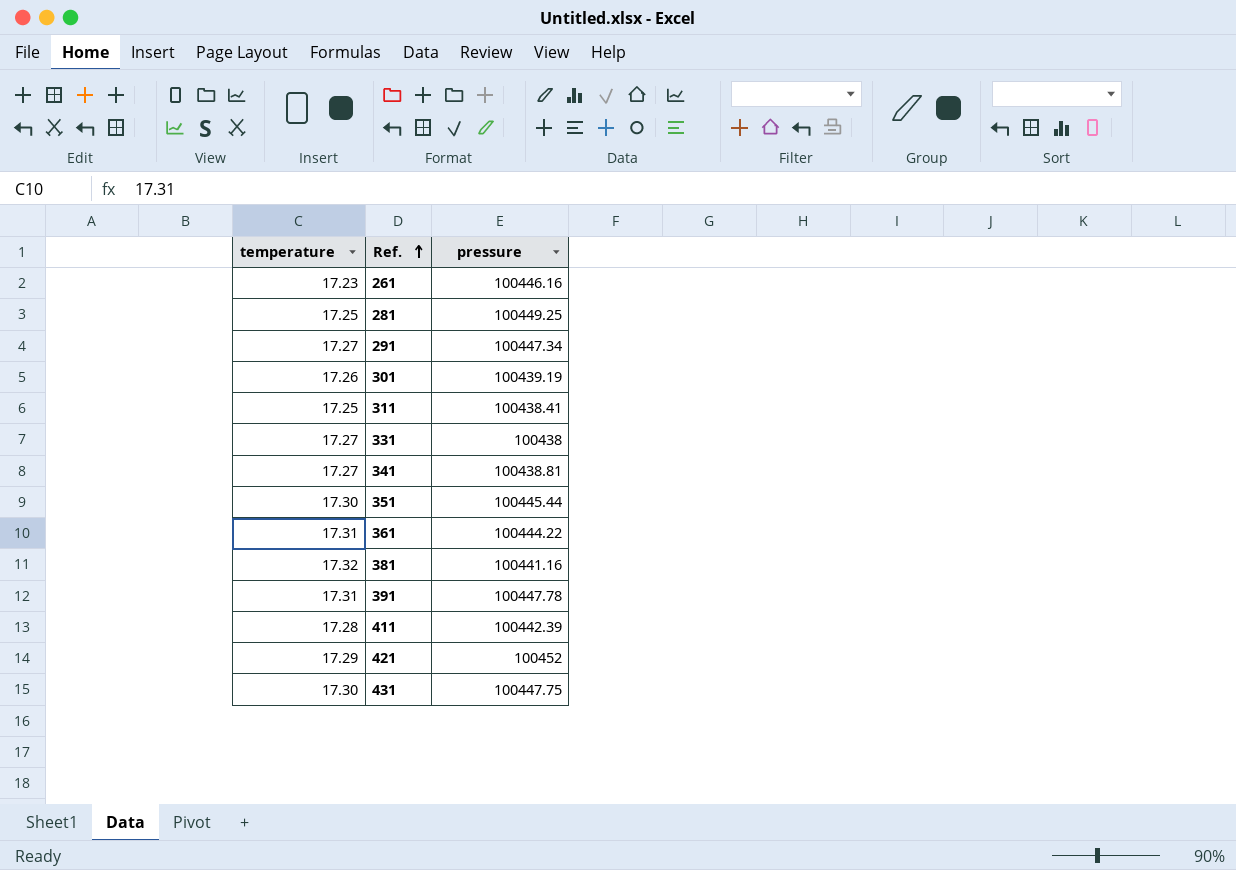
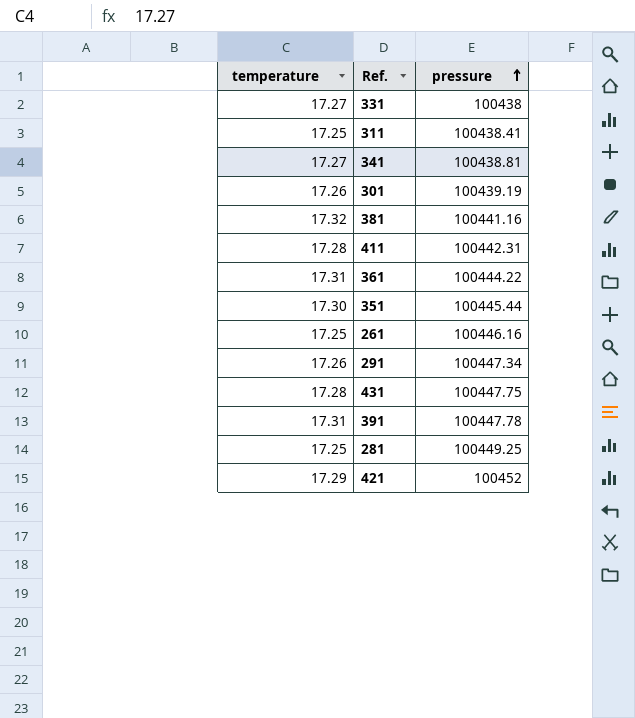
row order: Ref. ascending -> pressure ascending
411 | pressure: 100442.39 -> 100442.31
261 | temperature: 17.23 -> 17.25
291 | temperature: 17.27 -> 17.26
431 | temperature: 17.30 -> 17.28

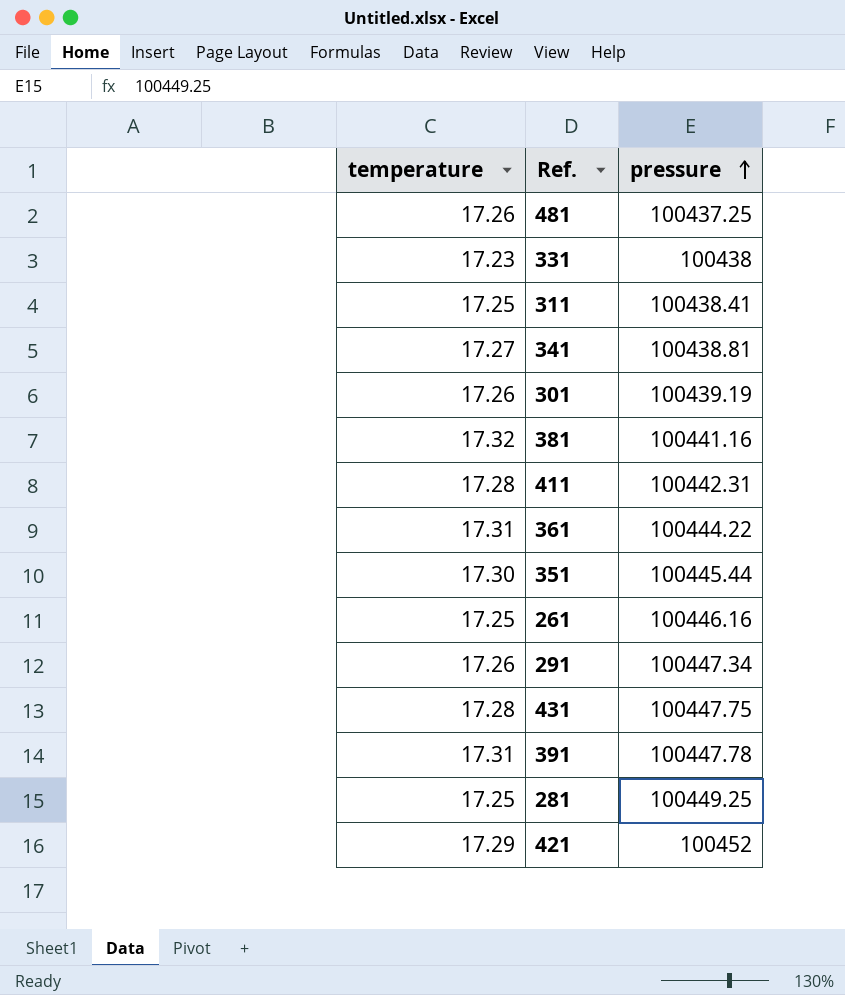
row 481: none -> 17.26 | 100437.25
331 | temperature: 17.27 -> 17.23

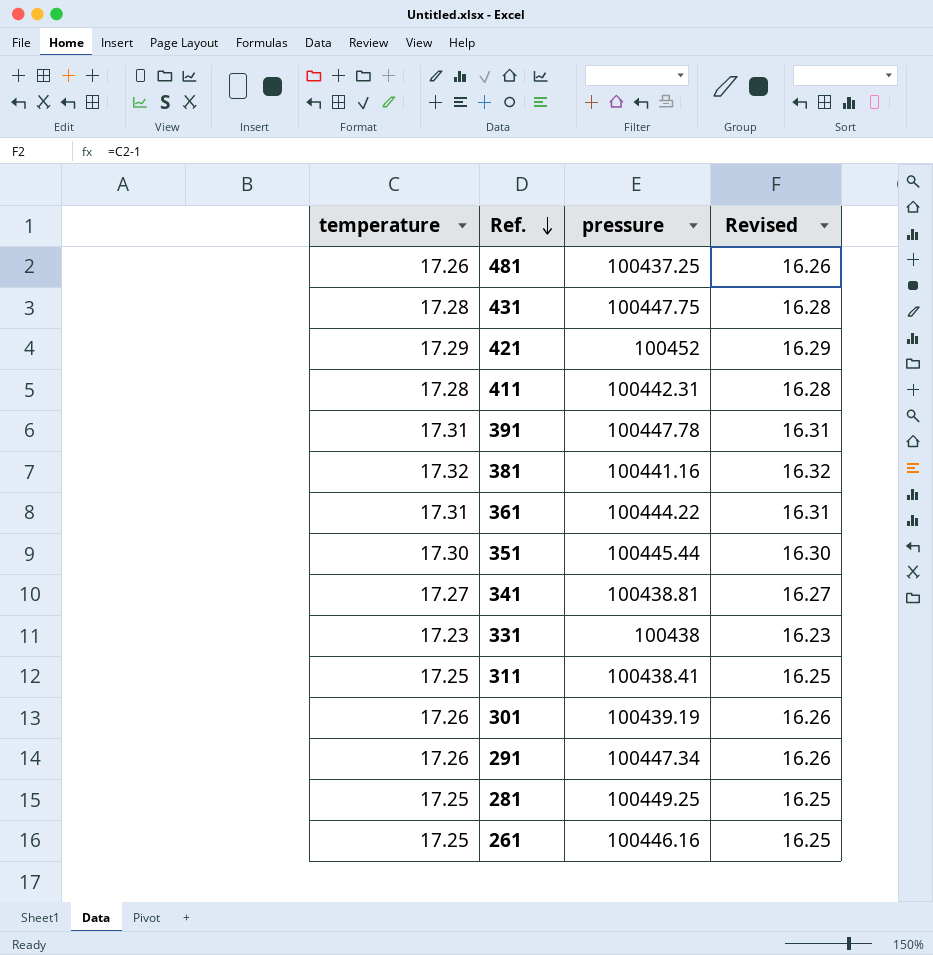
row order: pressure ascending -> Ref. descending
column Revised | formula: none -> [temperature] - 1

